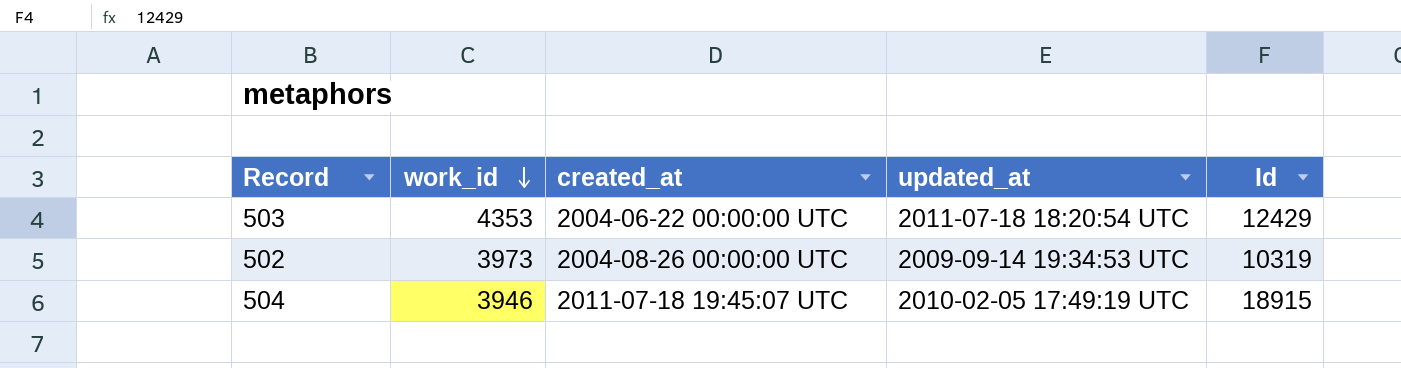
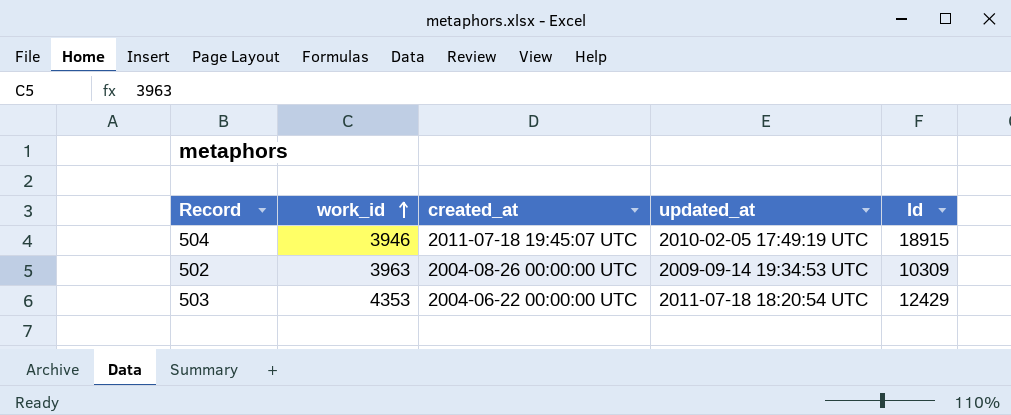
row order: work_id descending -> work_id ascending
502 | work_id: 3973 -> 3963
502 | Id: 10319 -> 10309

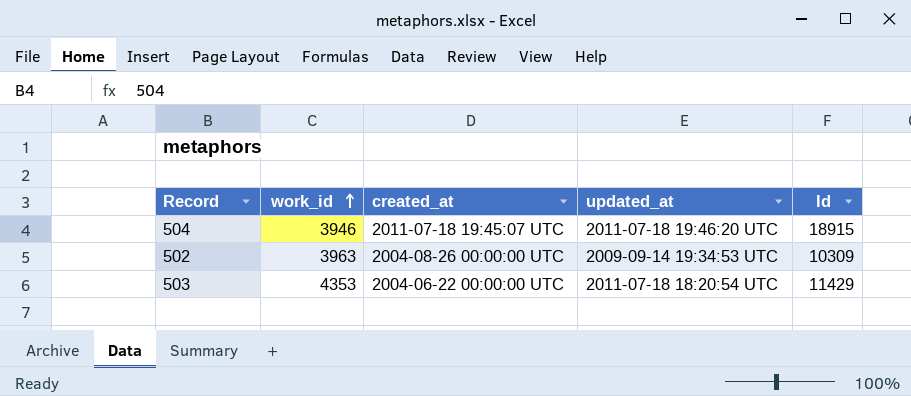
504 | updated_at: 2010-02-05 17:49:19 UTC -> 2011-07-18 19:46:20 UTC
503 | Id: 12429 -> 11429

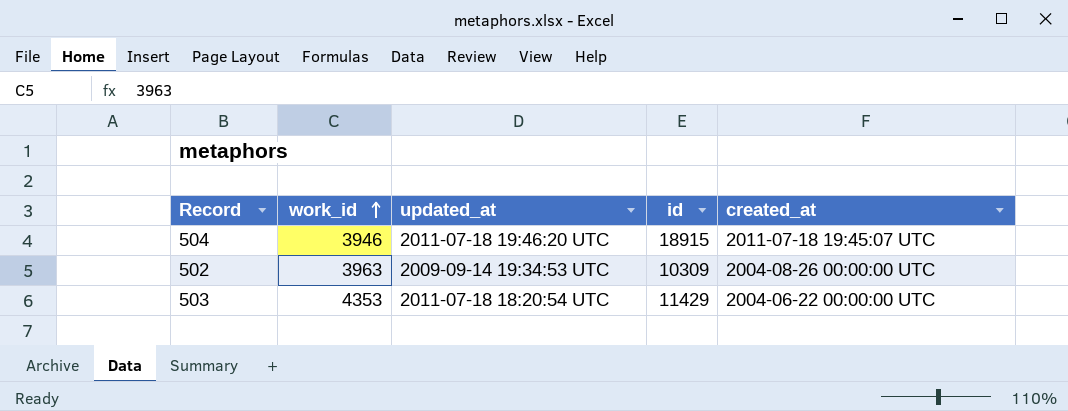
column name: Id -> id
column created_at | position: 3 -> 5

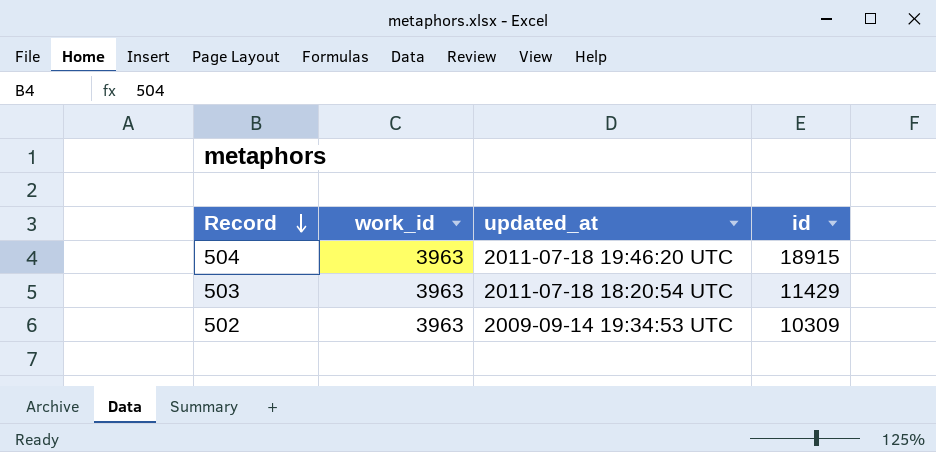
row order: work_id ascending -> Record descending
column created_at | position: 5 -> none
504 | work_id: 3946 -> 3963
503 | work_id: 4353 -> 3963

